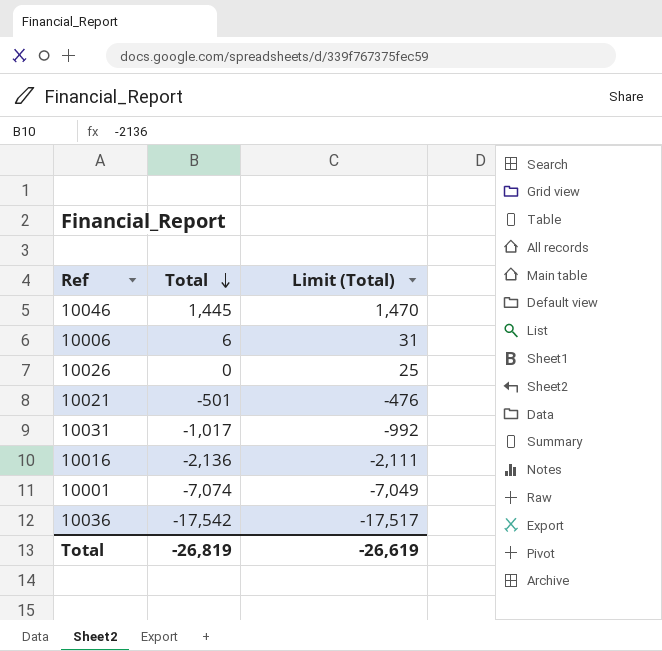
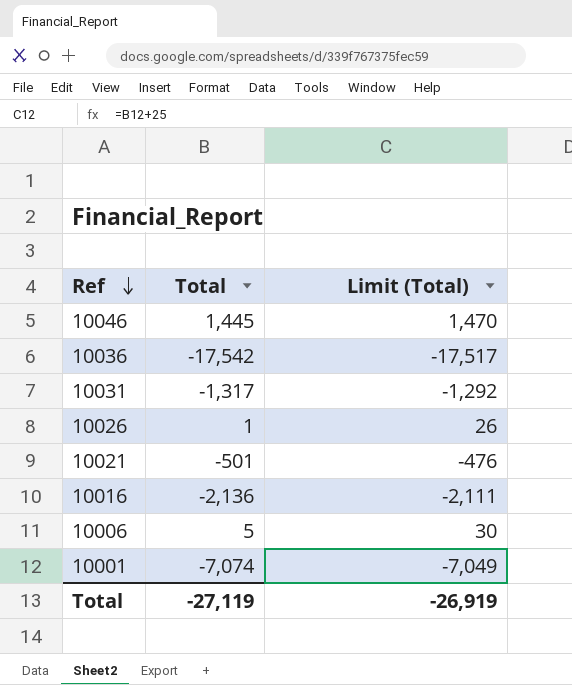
row order: Total descending -> Ref descending
10031 | Total: -1,017 -> -1,317
10031 | Limit (Total): -992 -> -1,292
10026 | Total: 0 -> 1
10026 | Limit (Total): 25 -> 26
10006 | Total: 6 -> 5
10006 | Limit (Total): 31 -> 30
Total | Total: -26,819 -> -27,119
Total | Limit (Total): -26,619 -> -26,919

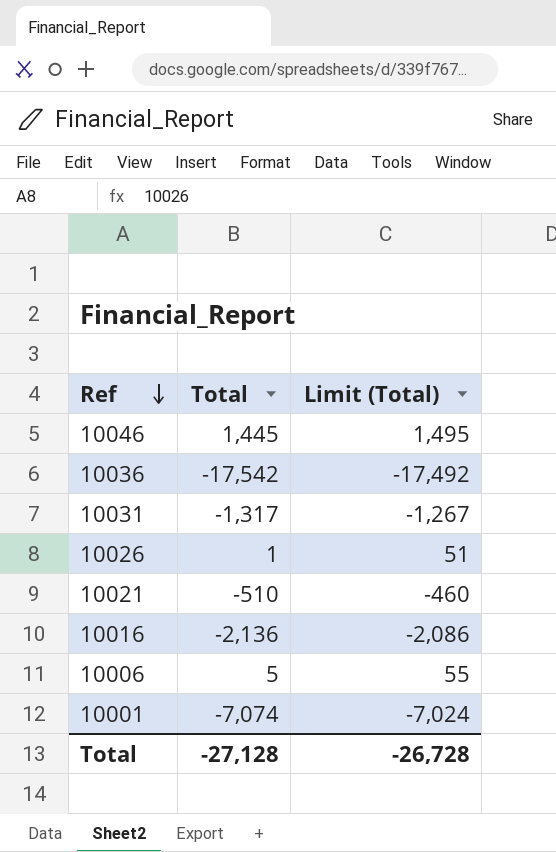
column Limit (Total) | formula: [Total] + 25 -> [Total] + 50
10021 | Total: -501 -> -510
Total | Total: -27,119 -> -27,128
Total | Limit (Total): -26,919 -> -26,728

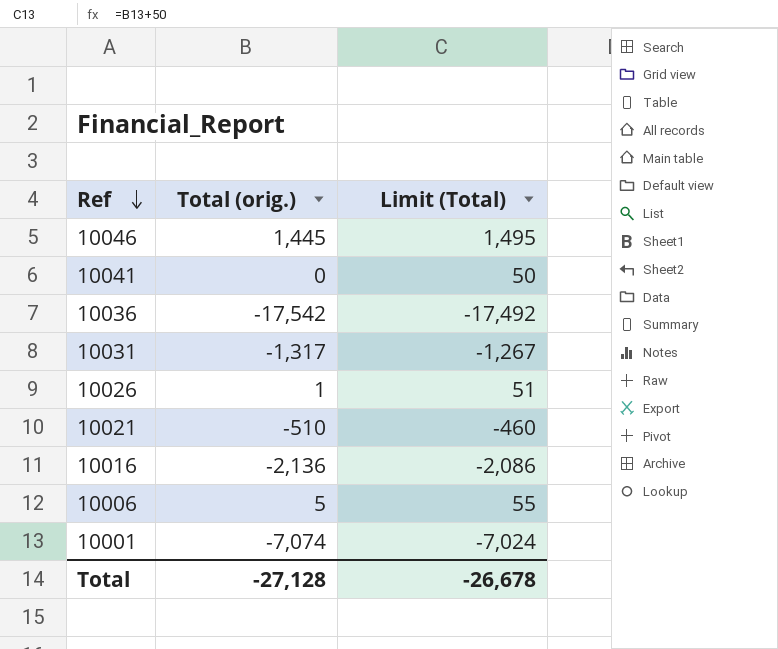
column name: Total -> Total (orig.)
row 10041: none -> 0 | 50
Total | Limit (Total): -26,728 -> -26,678

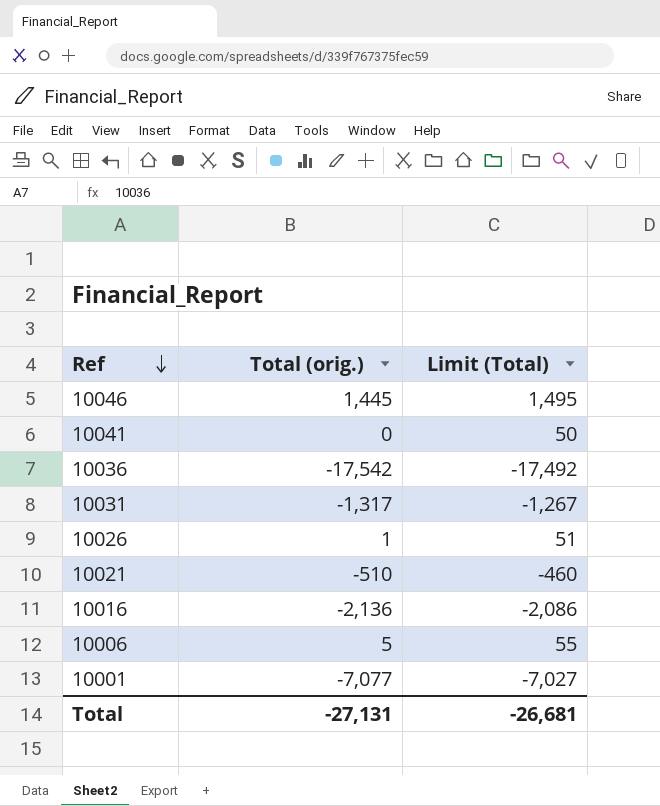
10001 | Total (orig.): -7,074 -> -7,077
10001 | Limit (Total): -7,024 -> -7,027
Total | Total (orig.): -27,128 -> -27,131
Total | Limit (Total): -26,678 -> -26,681

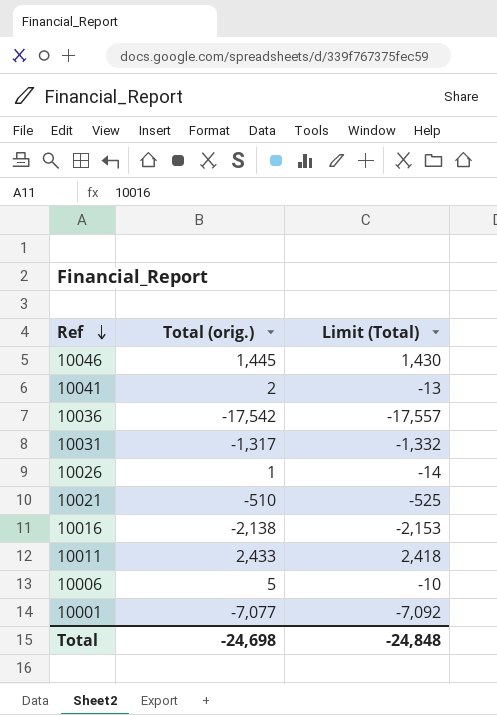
column Limit (Total) | formula: [Total (orig.)] + 50 -> [Total (orig.)] - 15
10041 | Total (orig.): 0 -> 2
10016 | Total (orig.): -2,136 -> -2,138
row 10011: none -> 2,433 | 2,418
Total | Total (orig.): -27,131 -> -24,698
Total | Limit (Total): -26,681 -> -24,848

